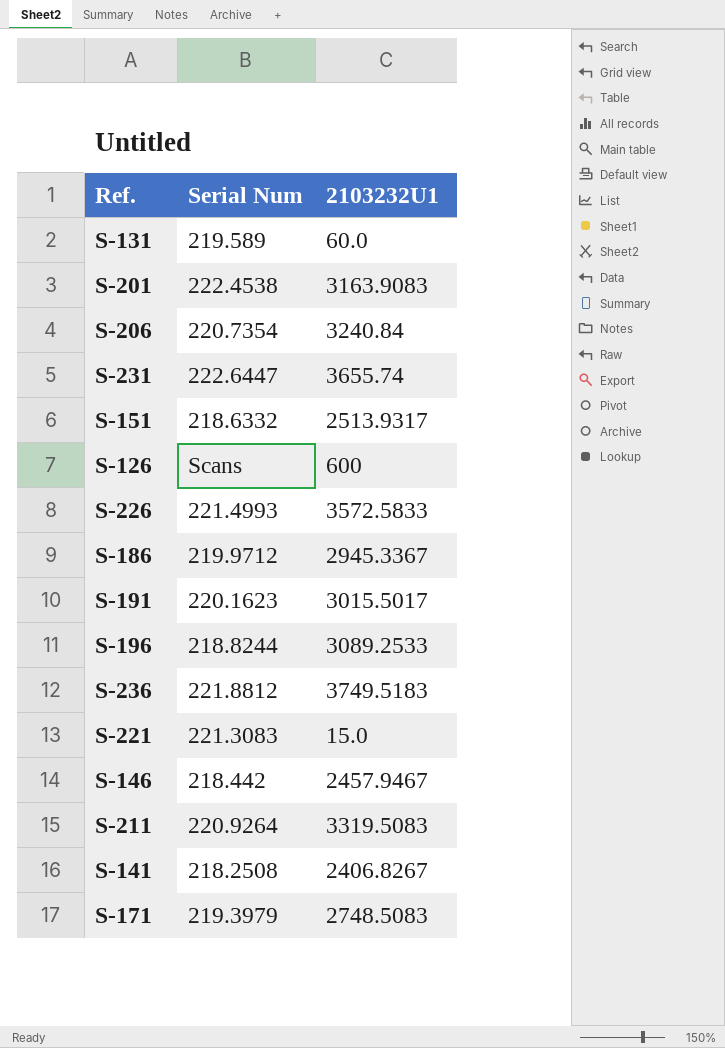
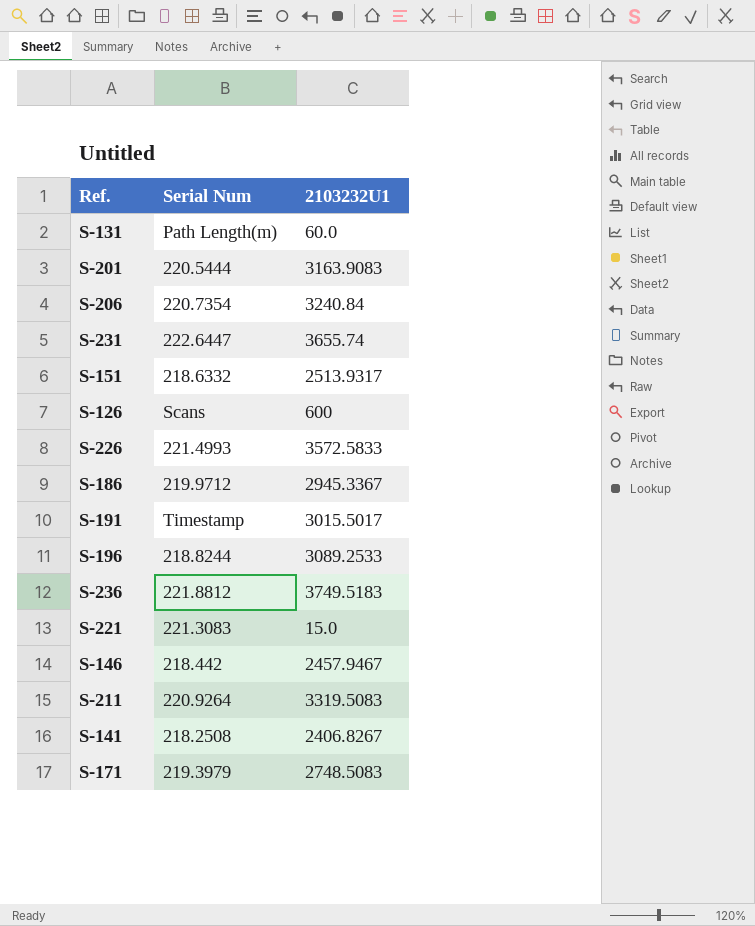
S-131 | Serial Num: 219.589 -> Path Length(m)
S-201 | Serial Num: 222.4538 -> 220.5444
S-191 | Serial Num: 220.1623 -> Timestamp

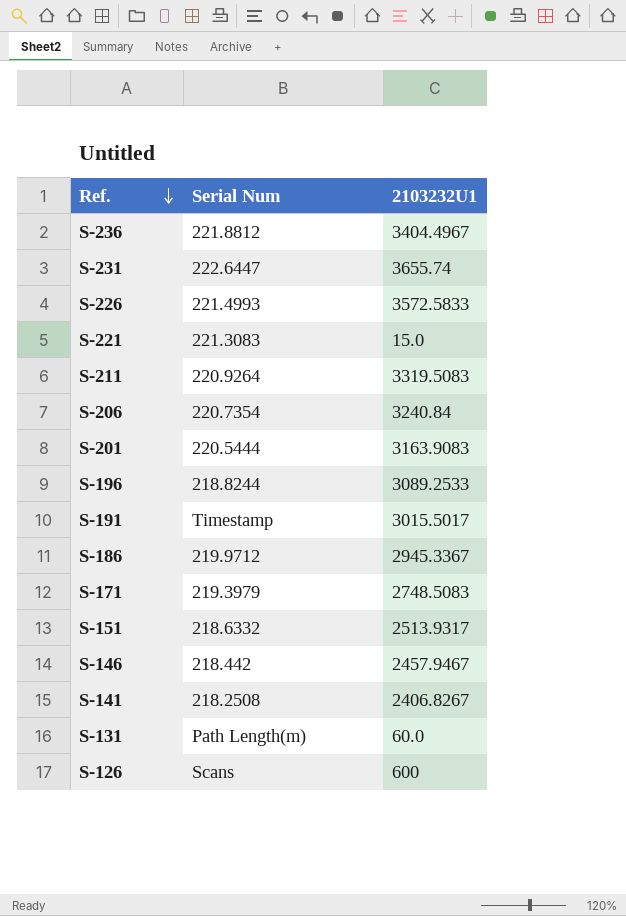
row order: none -> Ref. descending
S-236 | 2103232U1: 3749.5183 -> 3404.4967

